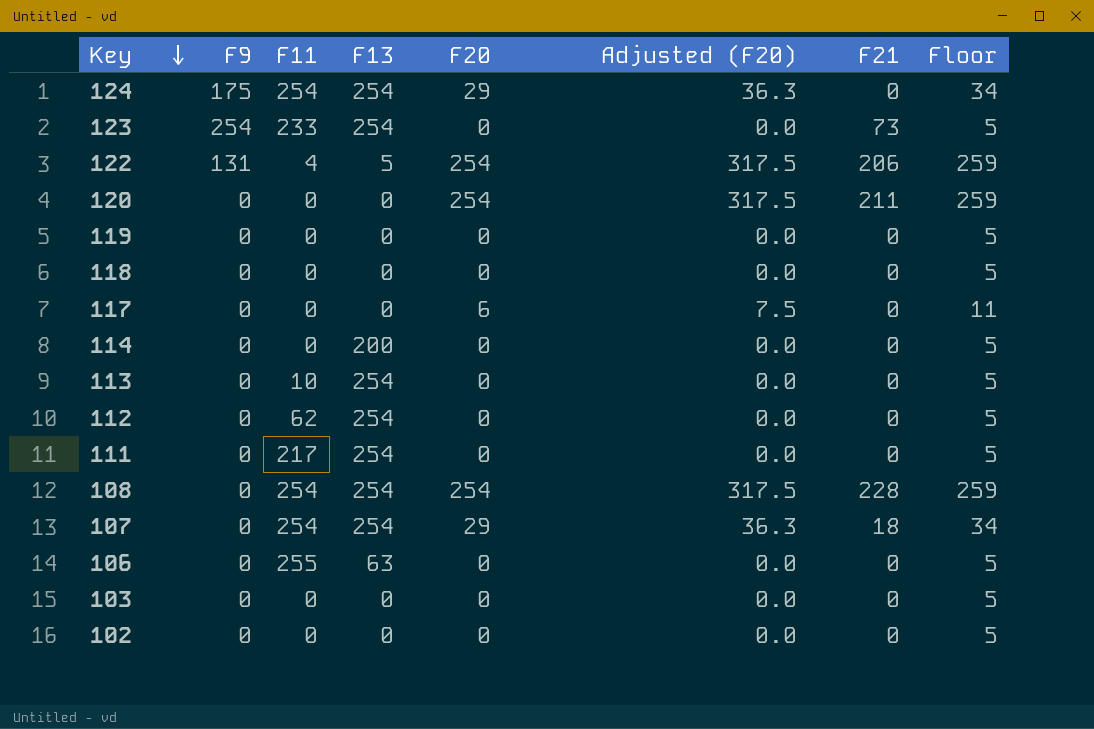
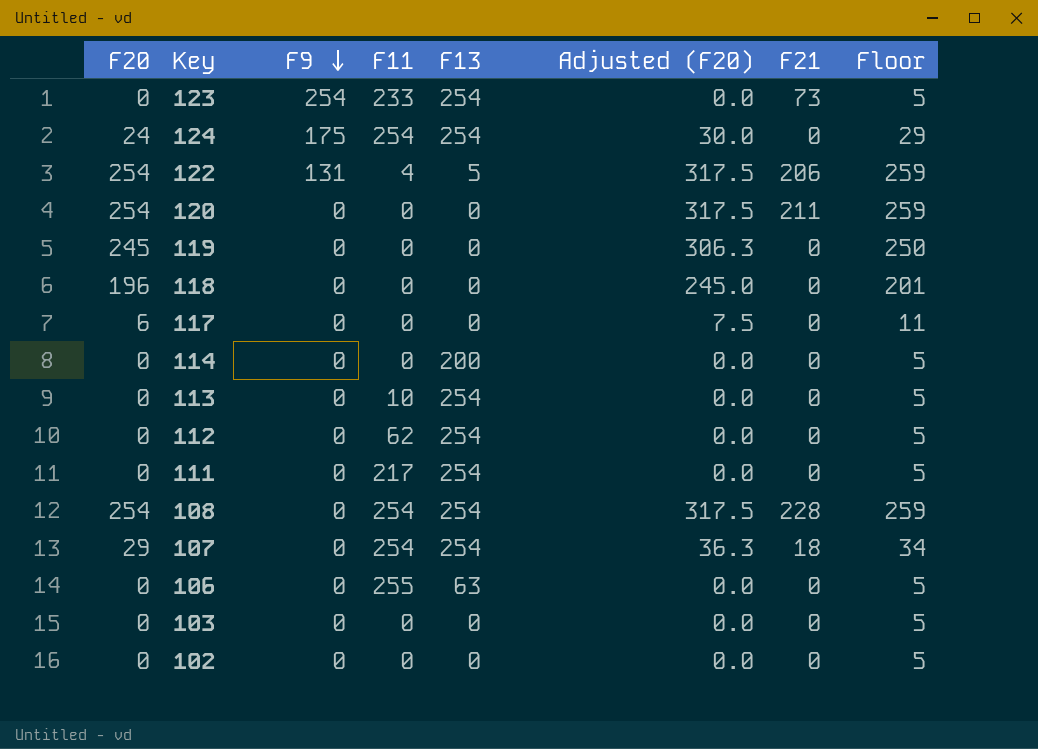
row order: Key descending -> F9 descending
column F20 | position: 5 -> 1
124 | F20: 29 -> 24
124 | Adjusted (F20): 36.3 -> 30.0
124 | Floor: 34 -> 29
119 | F20: 0 -> 245
119 | Adjusted (F20): 0.0 -> 306.3
119 | Floor: 5 -> 250
118 | F20: 0 -> 196
118 | Adjusted (F20): 0.0 -> 245.0
118 | Floor: 5 -> 201

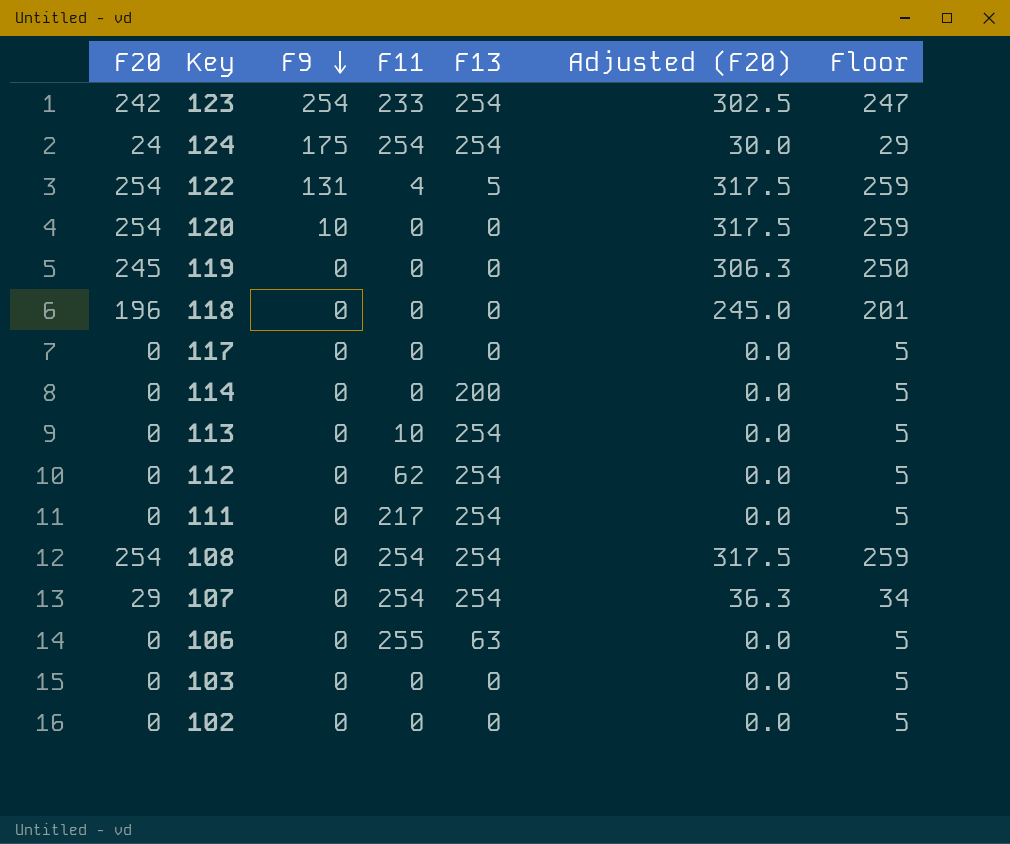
column F21 | position: 7 -> none
123 | F20: 0 -> 242
123 | Adjusted (F20): 0.0 -> 302.5
123 | Floor: 5 -> 247
120 | F9: 0 -> 10
117 | F20: 6 -> 0
117 | Adjusted (F20): 7.5 -> 0.0
117 | Floor: 11 -> 5

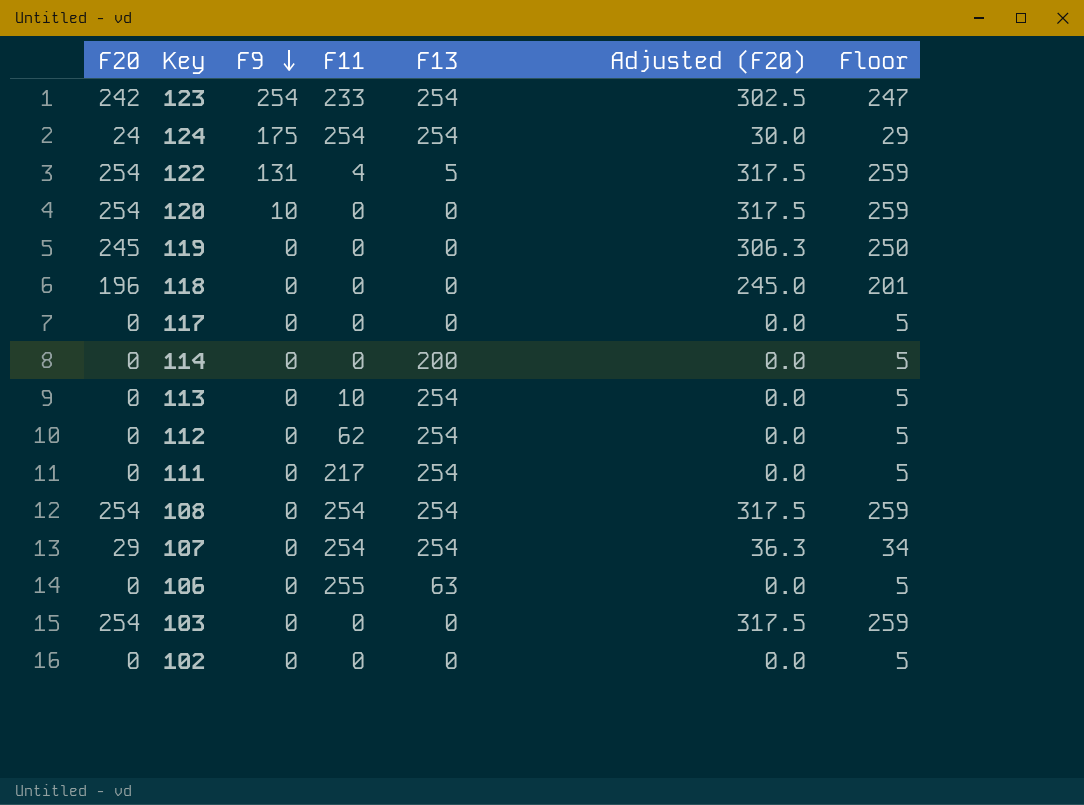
103 | F20: 0 -> 254
103 | Adjusted (F20): 0.0 -> 317.5
103 | Floor: 5 -> 259

